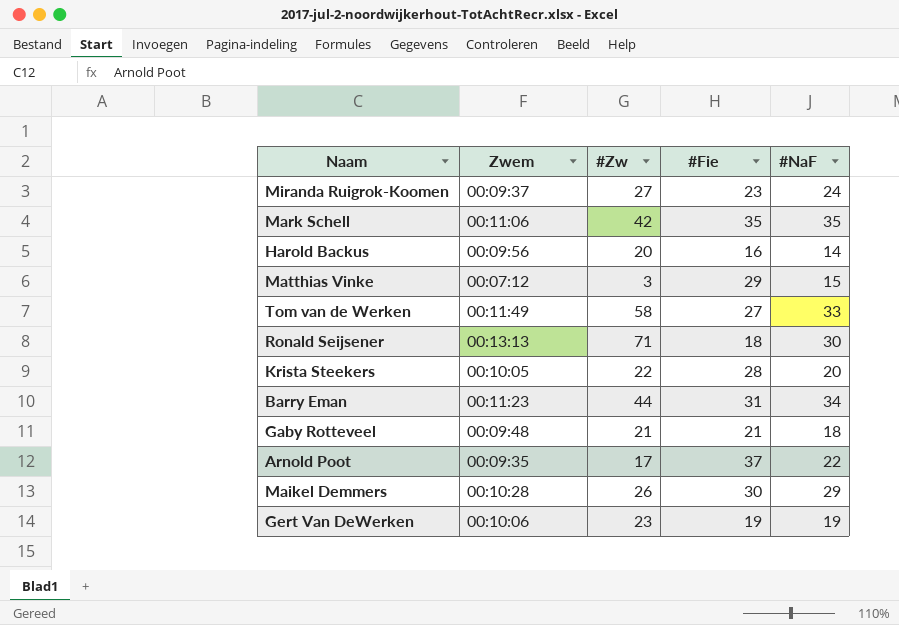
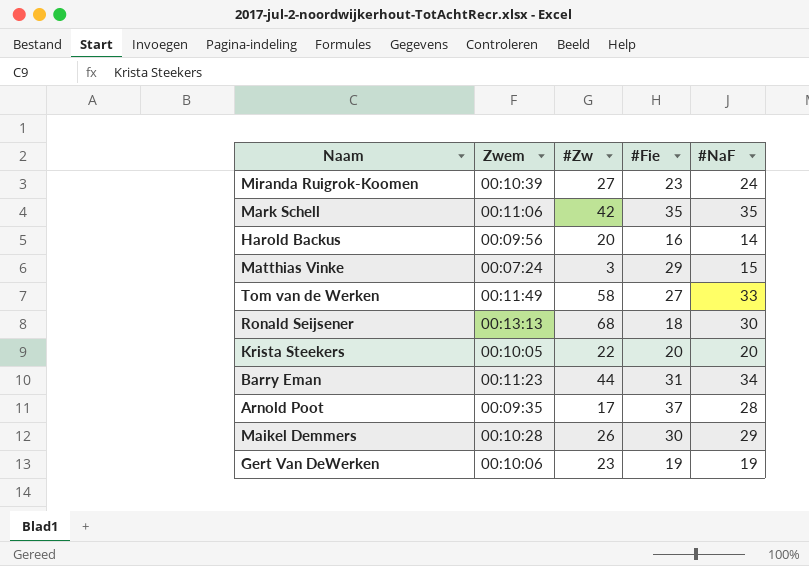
row Gaby Rotteveel: 00:09:48 | 21 | 21 | 18 -> none
Miranda Ruigrok-Koomen | Zwem: 00:09:37 -> 00:10:39
Matthias Vinke | Zwem: 00:07:12 -> 00:07:24
Ronald Seijsener | #Zw: 71 -> 68
Krista Steekers | #Fie: 28 -> 20
Arnold Poot | #NaF: 22 -> 28

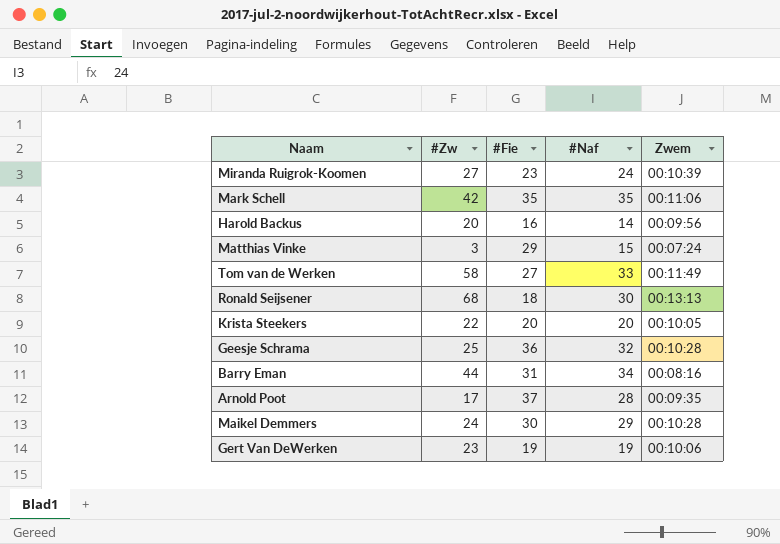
column name: #NaF -> #Naf
column Zwem | position: 2 -> 5
row Geesje Schrama: none -> 25 | 36 | 32 | 00:10:28
Barry Eman | Zwem: 00:11:23 -> 00:08:16
Maikel Demmers | #Zw: 26 -> 24

